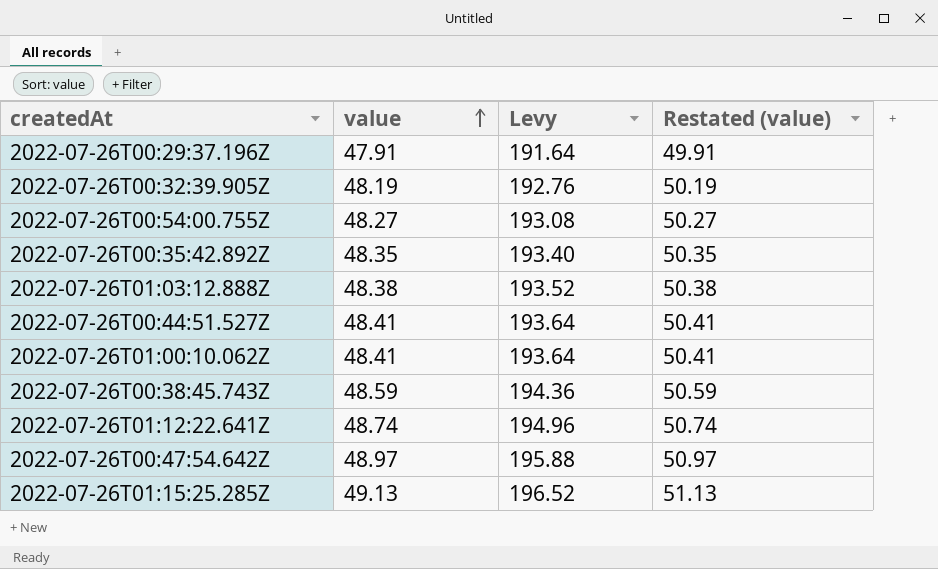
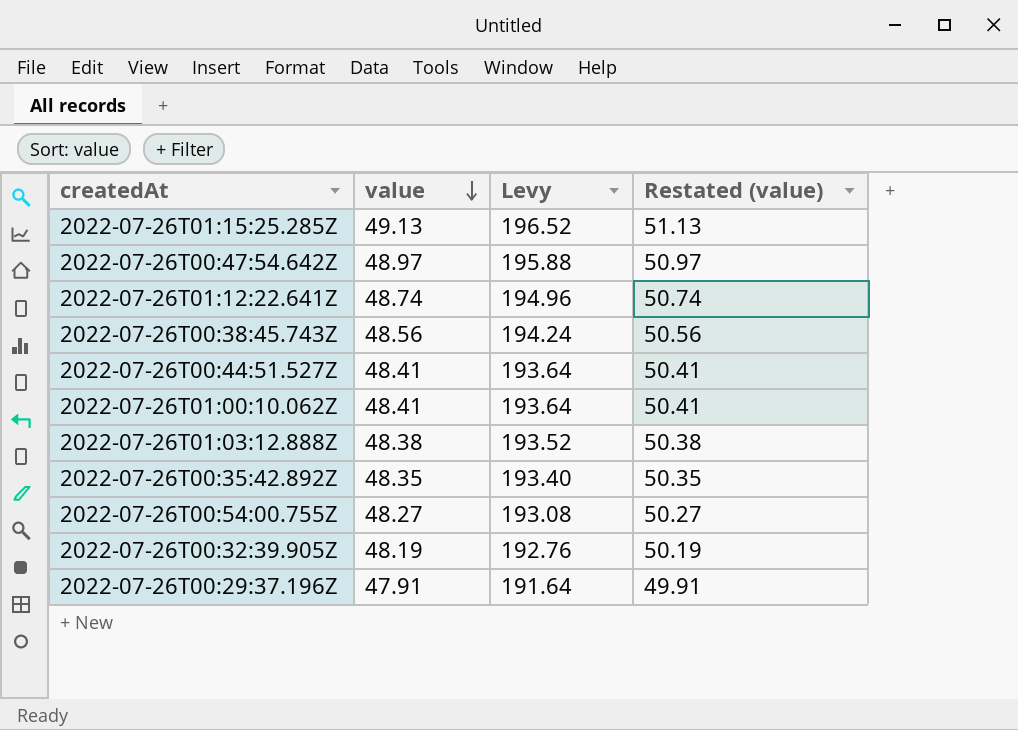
row order: value ascending -> value descending
2022-07-26T00:38:45.743Z | value: 48.59 -> 48.56
2022-07-26T00:38:45.743Z | Levy: 194.36 -> 194.24
2022-07-26T00:38:45.743Z | Restated (value): 50.59 -> 50.56

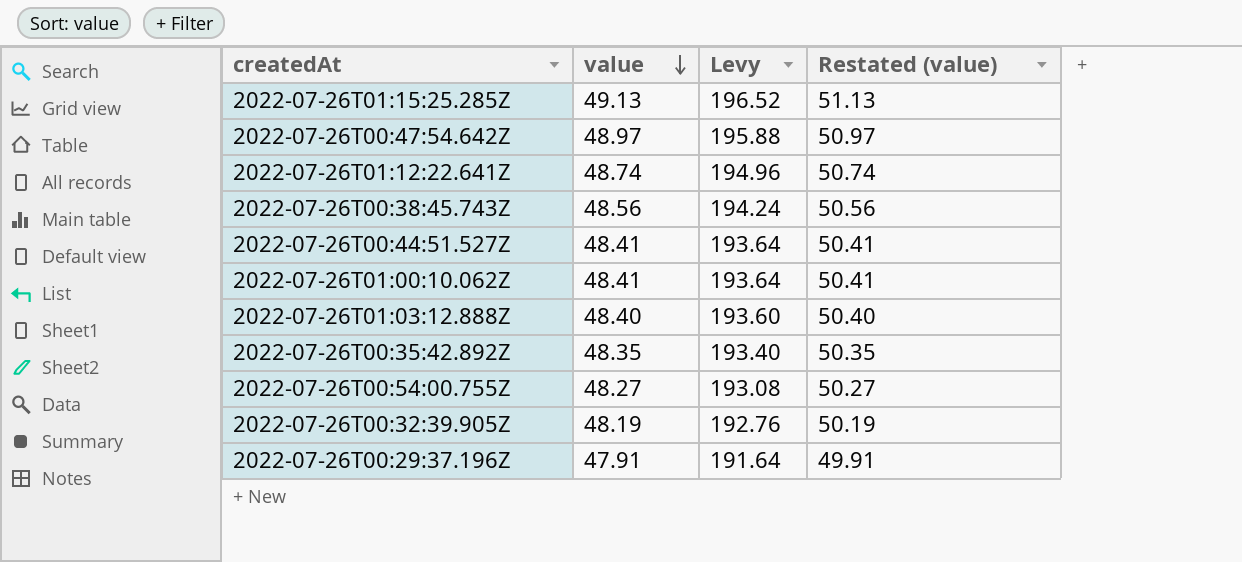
2022-07-26T01:03:12.888Z | value: 48.38 -> 48.40
2022-07-26T01:03:12.888Z | Levy: 193.52 -> 193.60
2022-07-26T01:03:12.888Z | Restated (value): 50.38 -> 50.40

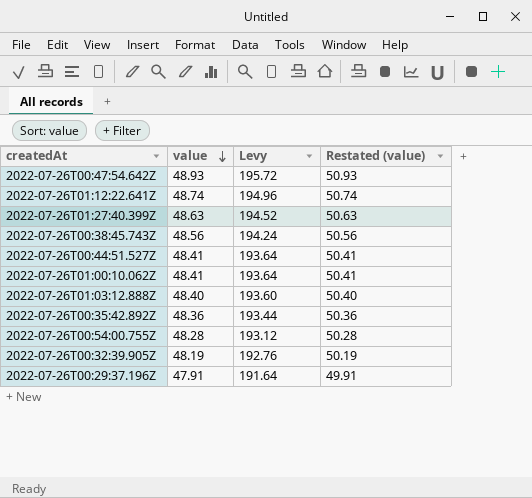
row 2022-07-26T01:15:25.285Z: 49.13 | 196.52 | 51.13 -> none
2022-07-26T00:47:54.642Z | value: 48.97 -> 48.93
2022-07-26T00:47:54.642Z | Levy: 195.88 -> 195.72
2022-07-26T00:47:54.642Z | Restated (value): 50.97 -> 50.93
row 2022-07-26T01:27:40.399Z: none -> 48.63 | 194.52 | 50.63
2022-07-26T00:35:42.892Z | value: 48.35 -> 48.36
2022-07-26T00:35:42.892Z | Levy: 193.40 -> 193.44
2022-07-26T00:35:42.892Z | Restated (value): 50.35 -> 50.36
2022-07-26T00:54:00.755Z | value: 48.27 -> 48.28
2022-07-26T00:54:00.755Z | Levy: 193.08 -> 193.12
2022-07-26T00:54:00.755Z | Restated (value): 50.27 -> 50.28

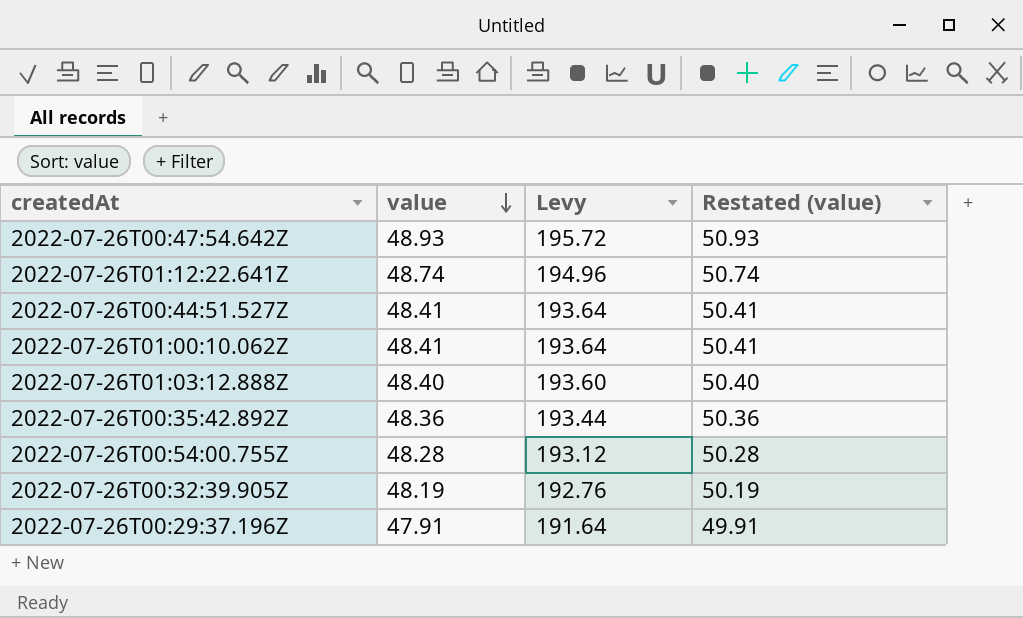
row 2022-07-26T01:27:40.399Z: 48.63 | 194.52 | 50.63 -> none
row 2022-07-26T00:38:45.743Z: 48.56 | 194.24 | 50.56 -> none

